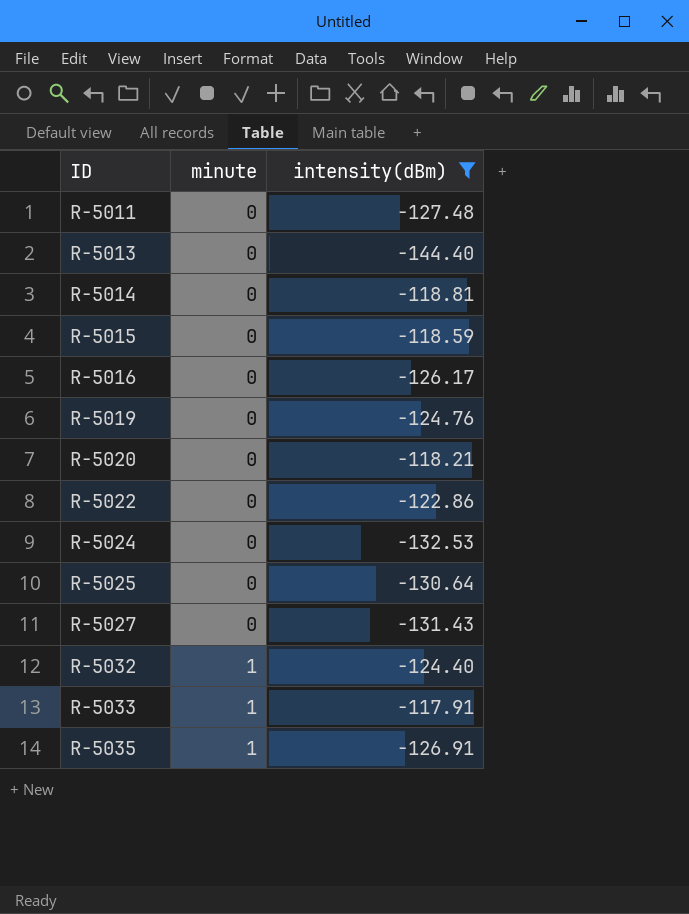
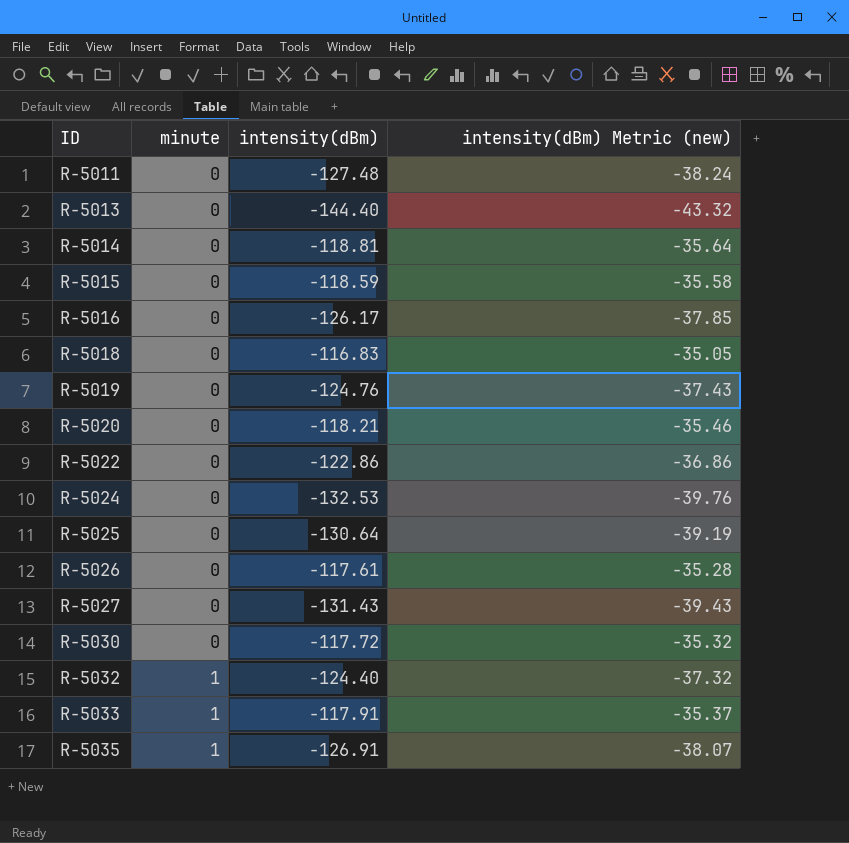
filter: intensity(dBm) <= -117.91 -> none
column intensity(dBm) Metric (new) | formula: none -> [intensity(dBm)] * 0.3

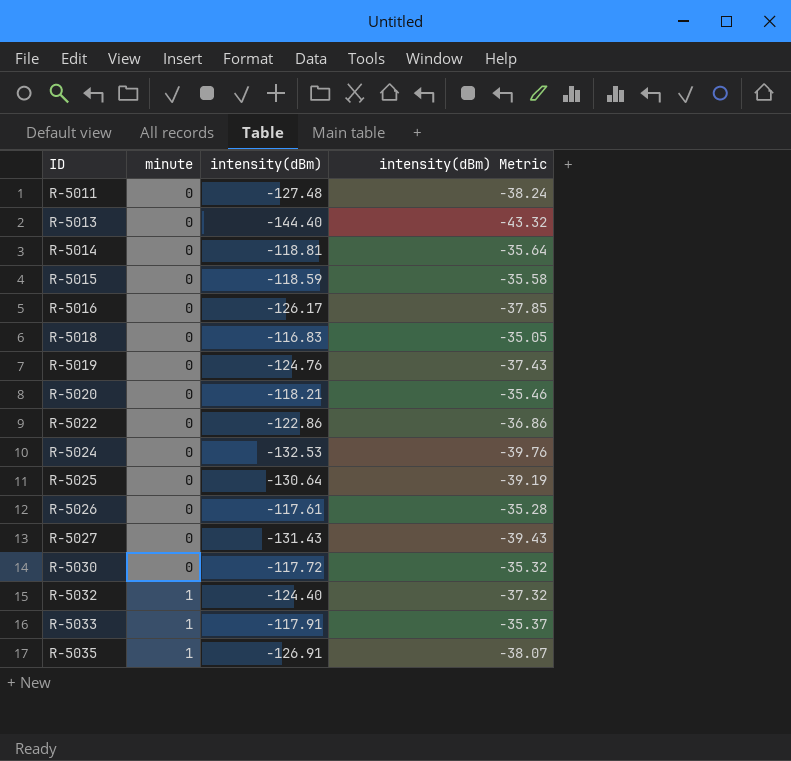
column name: intensity(dBm) Metric (new) -> intensity(dBm) Metric

